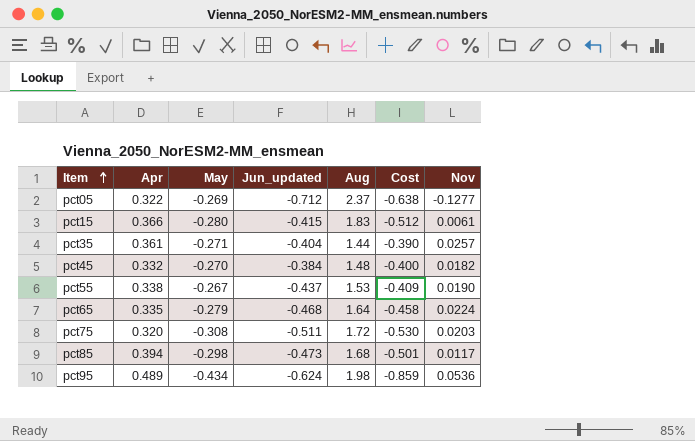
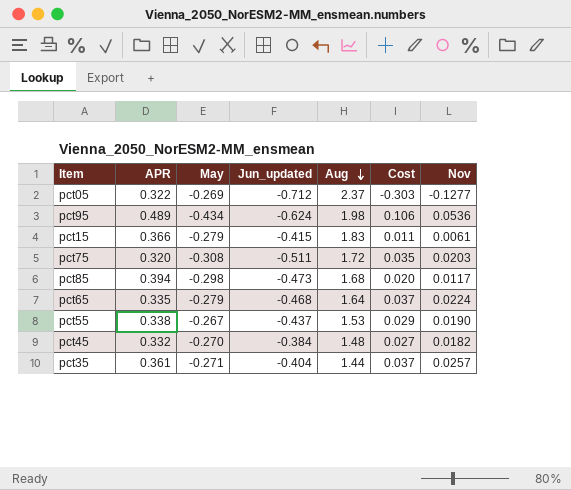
row order: Item ascending -> Aug descending
column name: Apr -> APR
column Cost | formula: [May] * [Aug] -> [Aug] * [Nov]
pct15 | May: -0.280 -> -0.279

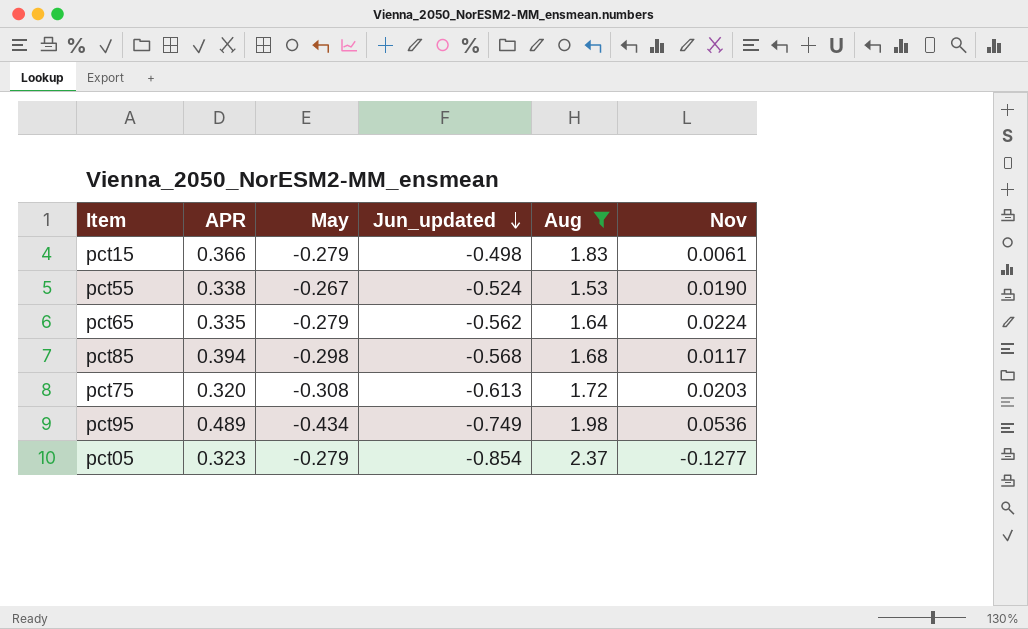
filter: none -> Aug >= 1.53
row order: Aug descending -> Jun_updated descending
column Cost | formula: [Aug] * [Nov] -> none
pct15 | Jun_updated: -0.415 -> -0.498
pct55 | Jun_updated: -0.437 -> -0.524
pct65 | Jun_updated: -0.468 -> -0.562
pct85 | Jun_updated: -0.473 -> -0.568
pct75 | Jun_updated: -0.511 -> -0.613
pct95 | Jun_updated: -0.624 -> -0.749
pct05 | APR: 0.322 -> 0.323
pct05 | May: -0.269 -> -0.279
pct05 | Jun_updated: -0.712 -> -0.854

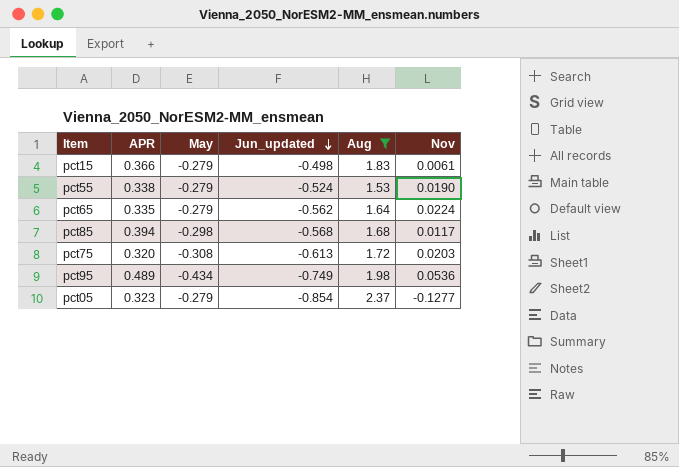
pct55 | May: -0.267 -> -0.279

